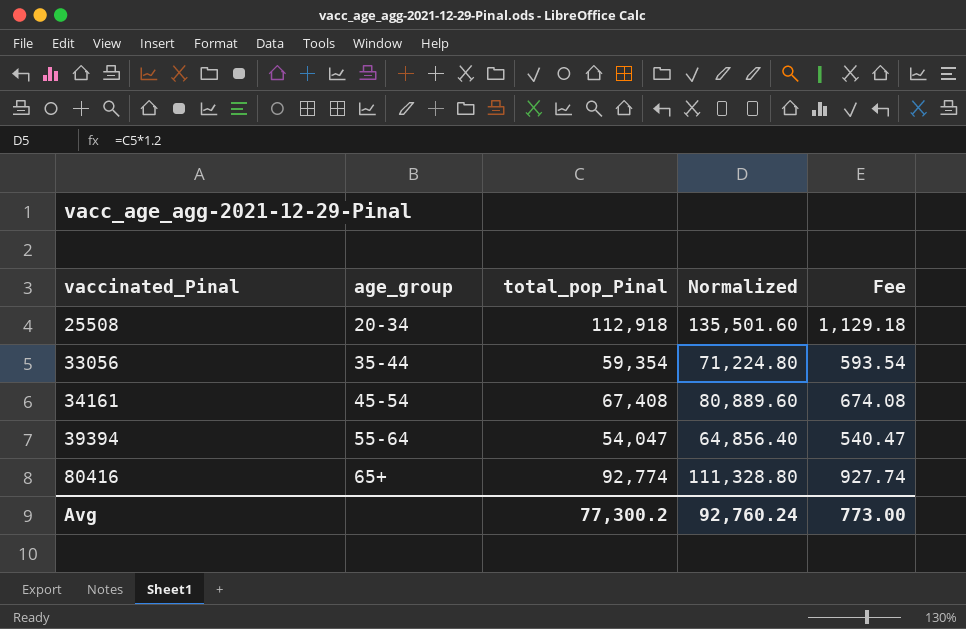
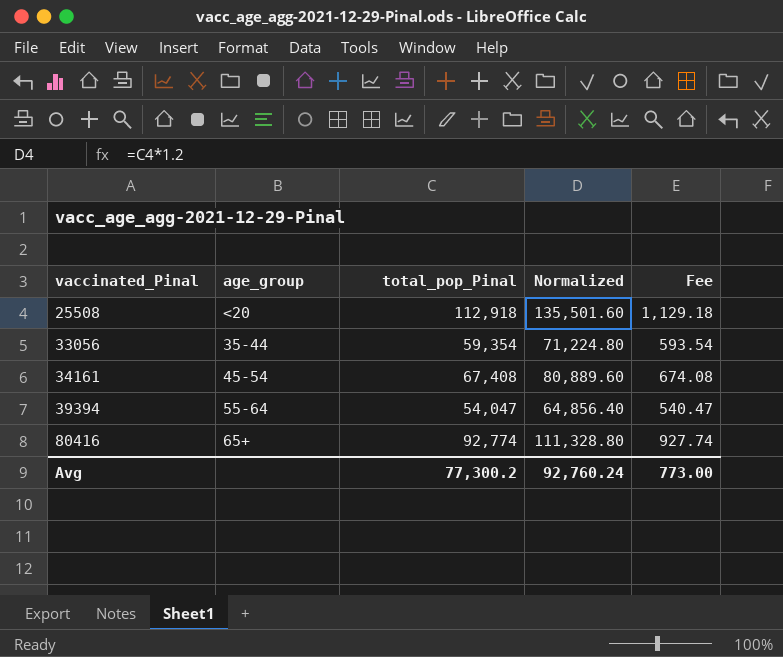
25508 | age_group: 20-34 -> <20

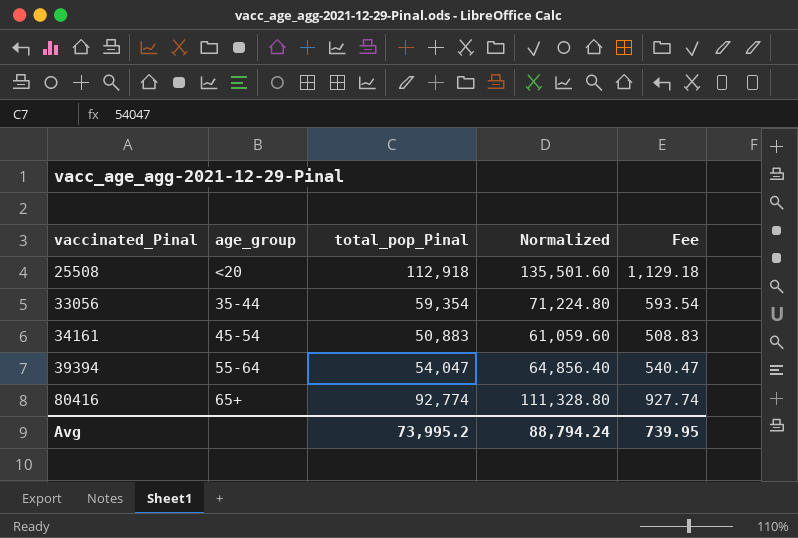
34161 | total_pop_Pinal: 67,408 -> 50,883
34161 | Normalized: 80,889.60 -> 61,059.60
34161 | Fee: 674.08 -> 508.83
Avg | total_pop_Pinal: 77,300.2 -> 73,995.2
Avg | Normalized: 92,760.24 -> 88,794.24
Avg | Fee: 773.00 -> 739.95

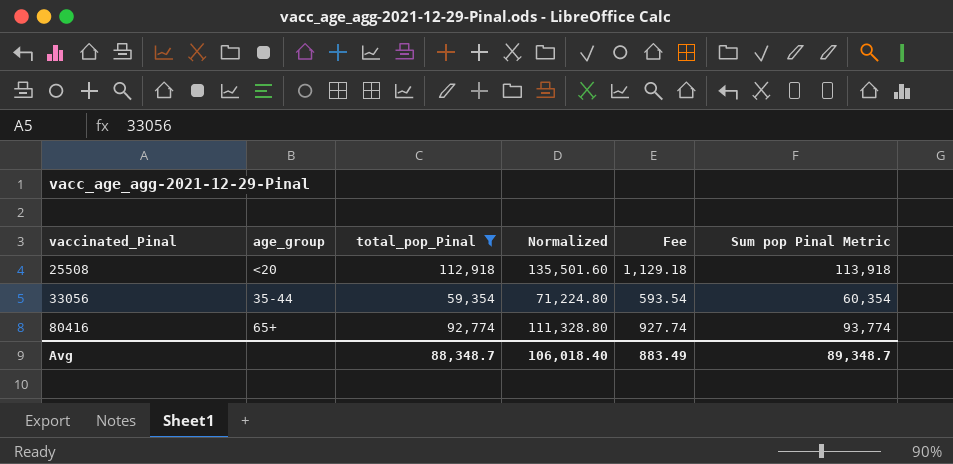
filter: none -> total_pop_Pinal >= 59,354
column Sum pop Pinal Metric | formula: none -> [total_pop_Pinal] + 1000
Avg | total_pop_Pinal: 73,995.2 -> 88,348.7
Avg | Normalized: 88,794.24 -> 106,018.40
Avg | Fee: 739.95 -> 883.49

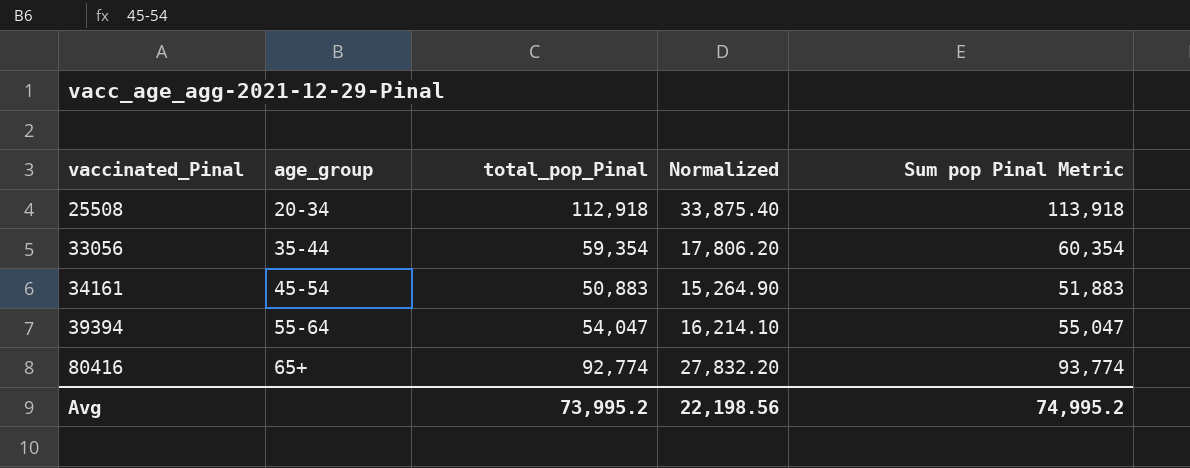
filter: total_pop_Pinal >= 59,354 -> none
column Fee | formula: [total_pop_Pinal] * 0.01 -> none
column Normalized | formula: [total_pop_Pinal] * 1.2 -> [total_pop_Pinal] * 0.3
25508 | age_group: <20 -> 20-34
Avg | total_pop_Pinal: 88,348.7 -> 73,995.2
Avg | Normalized: 106,018.40 -> 22,198.56
Avg | Sum pop Pinal Metric: 89,348.7 -> 74,995.2

